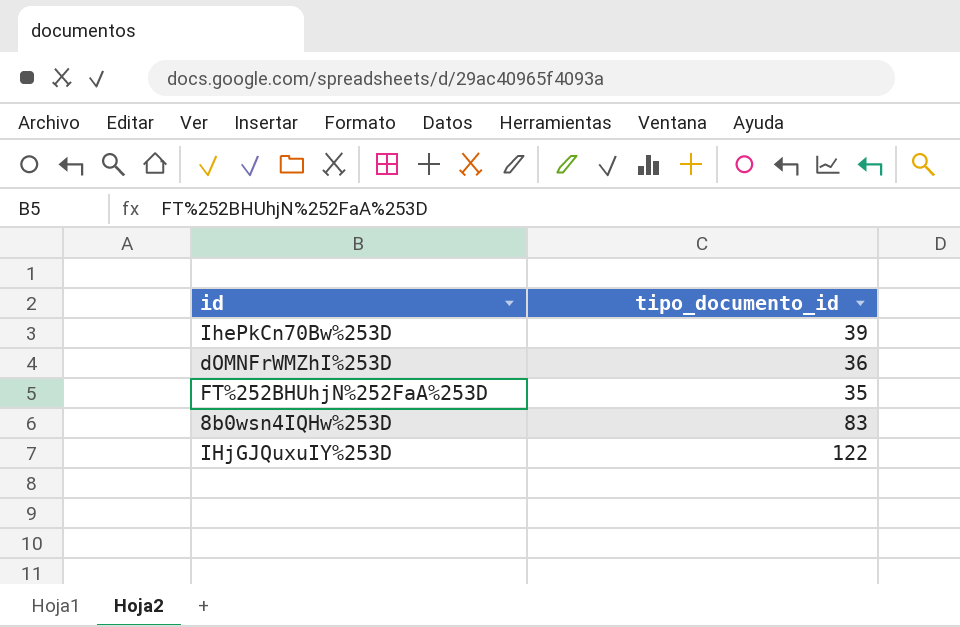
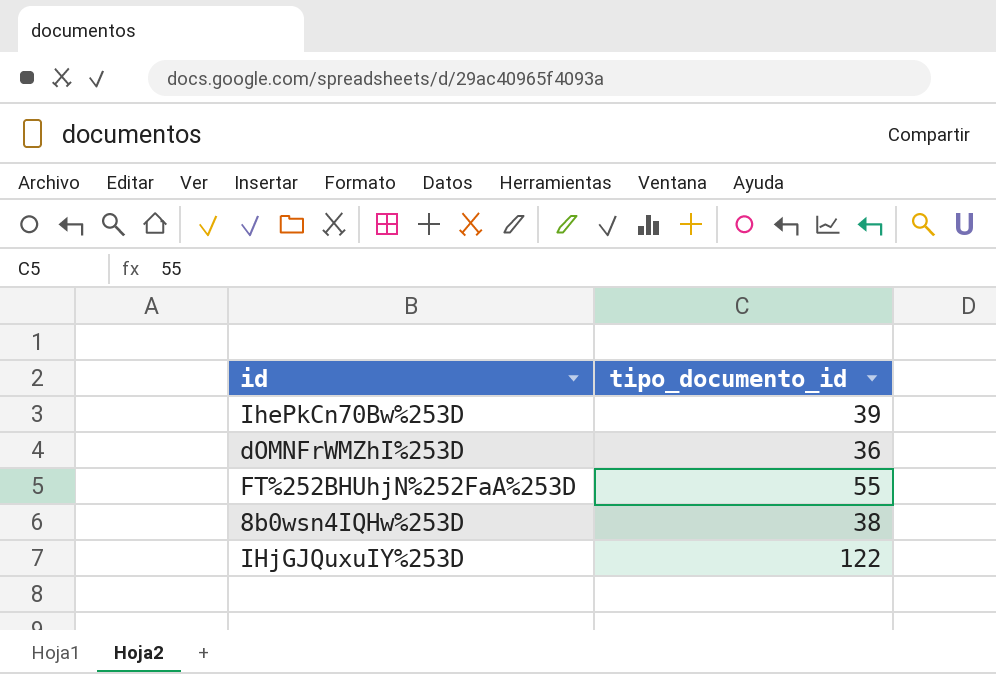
FT%252BHUhjN%252FaA%253D | tipo_documento_id: 35 -> 55
8b0wsn4IQHw%253D | tipo_documento_id: 83 -> 38

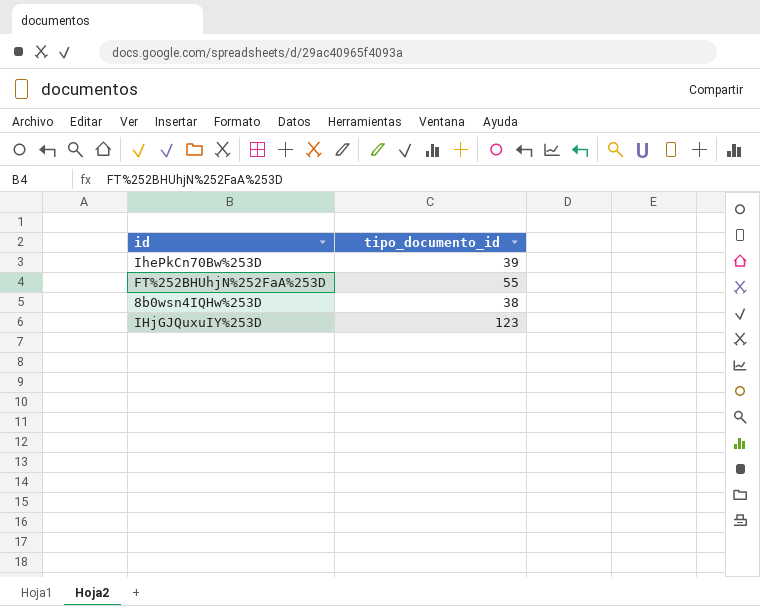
row dOMNFrWMZhI%253D: 36 -> none
IHjGJQuxuIY%253D | tipo_documento_id: 122 -> 123

